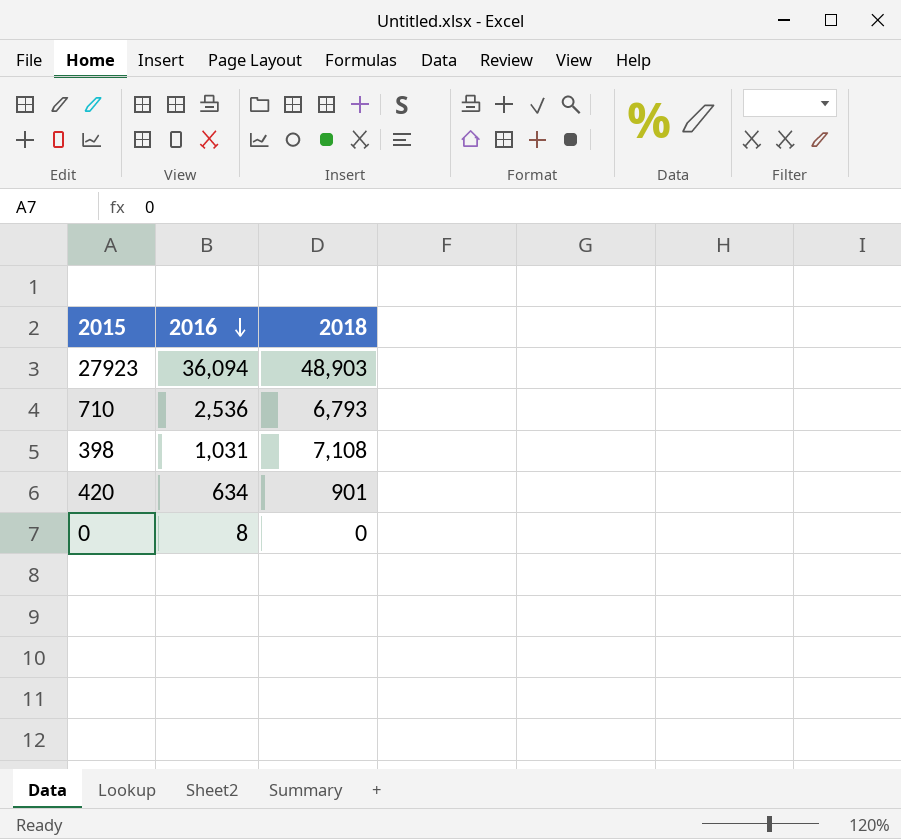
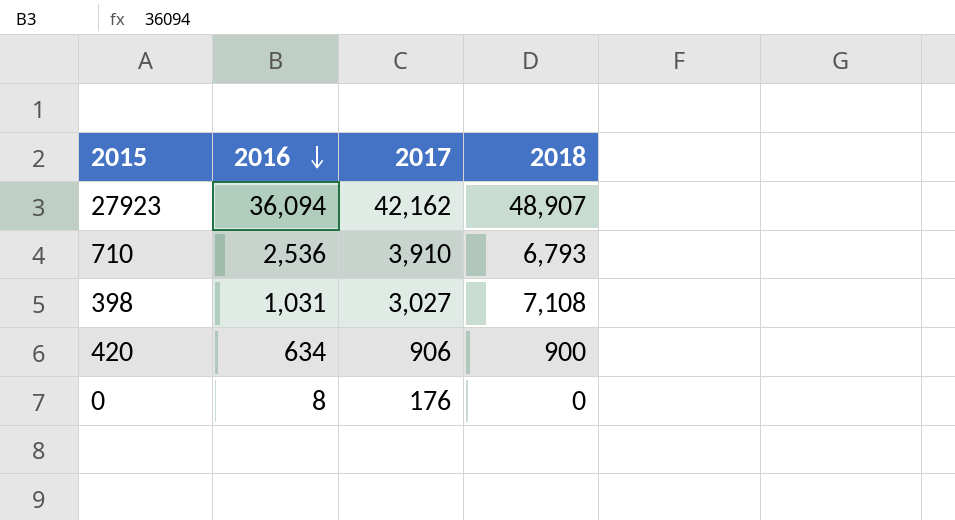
column 2017 | position: none -> 3
27923 | 2018: 48,903 -> 48,907
420 | 2018: 901 -> 900

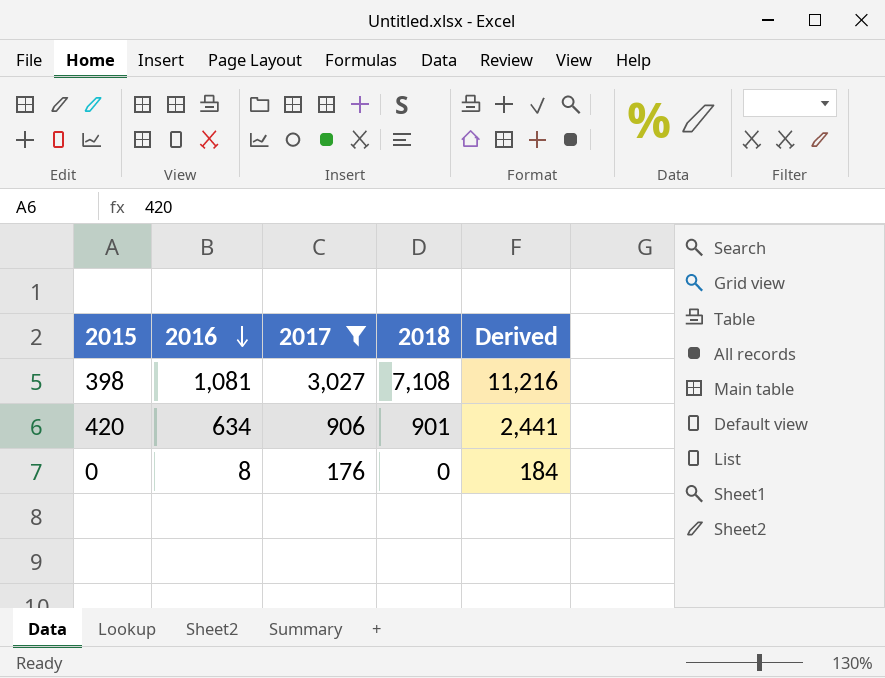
filter: none -> 2017 <= 3,027
column Derived | formula: none -> [2016] + [2017] + [2018]
398 | 2016: 1,031 -> 1,081
420 | 2018: 900 -> 901

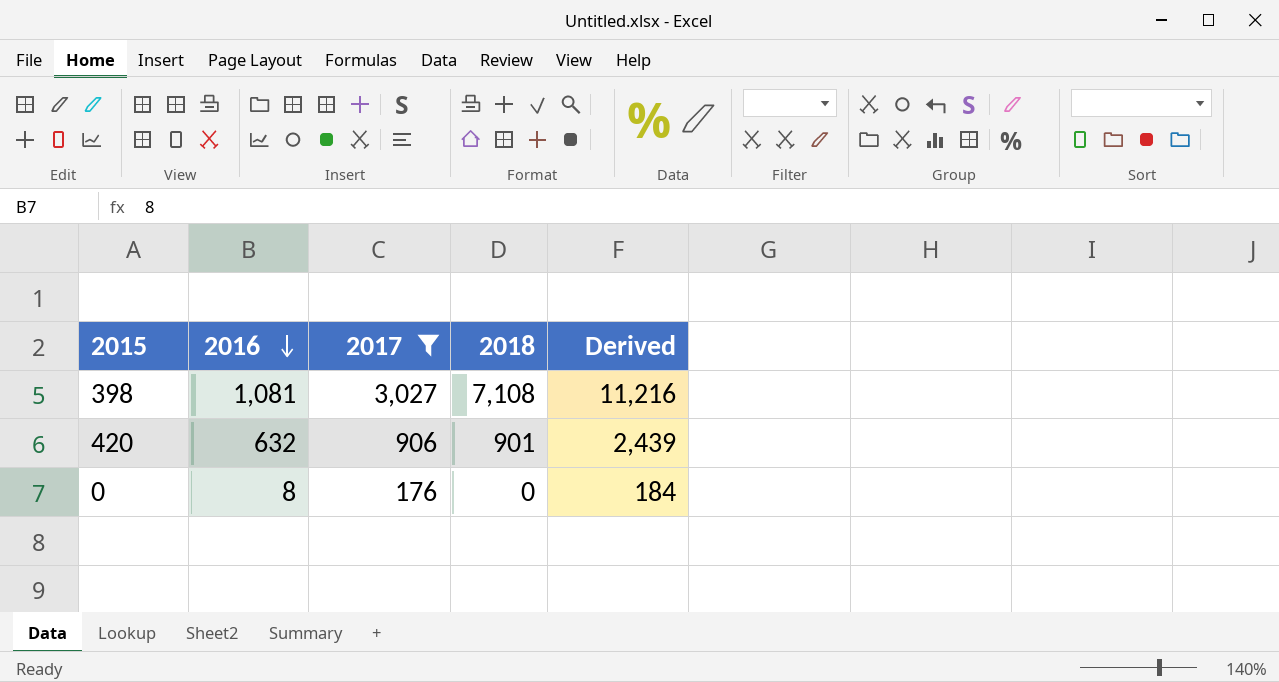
420 | 2016: 634 -> 632
420 | Derived: 2,441 -> 2,439

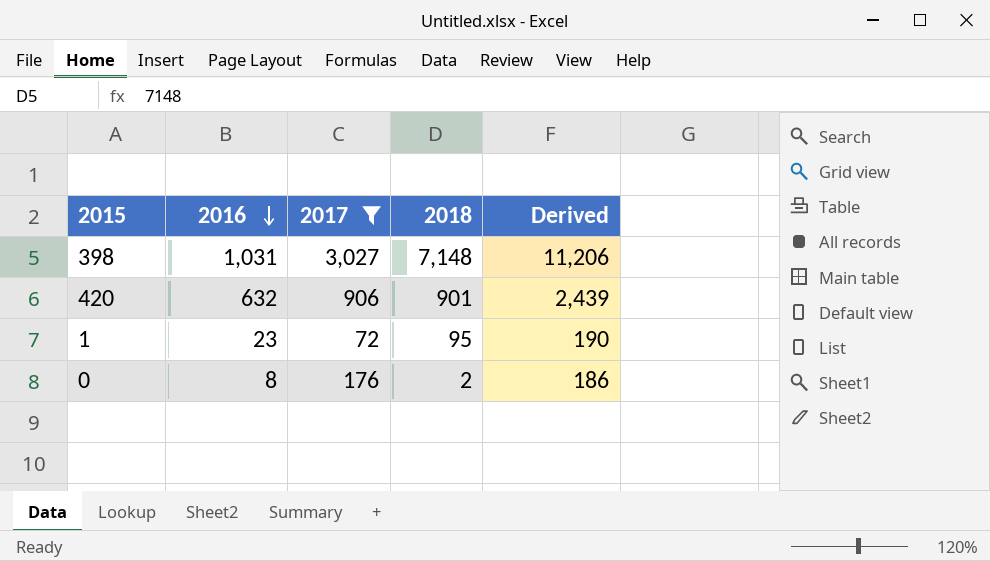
398 | 2016: 1,081 -> 1,031
398 | 2018: 7,108 -> 7,148
398 | Derived: 11,216 -> 11,206
row 1: none -> 23 | 72 | 95 | 190
0 | 2018: 0 -> 2
0 | Derived: 184 -> 186

